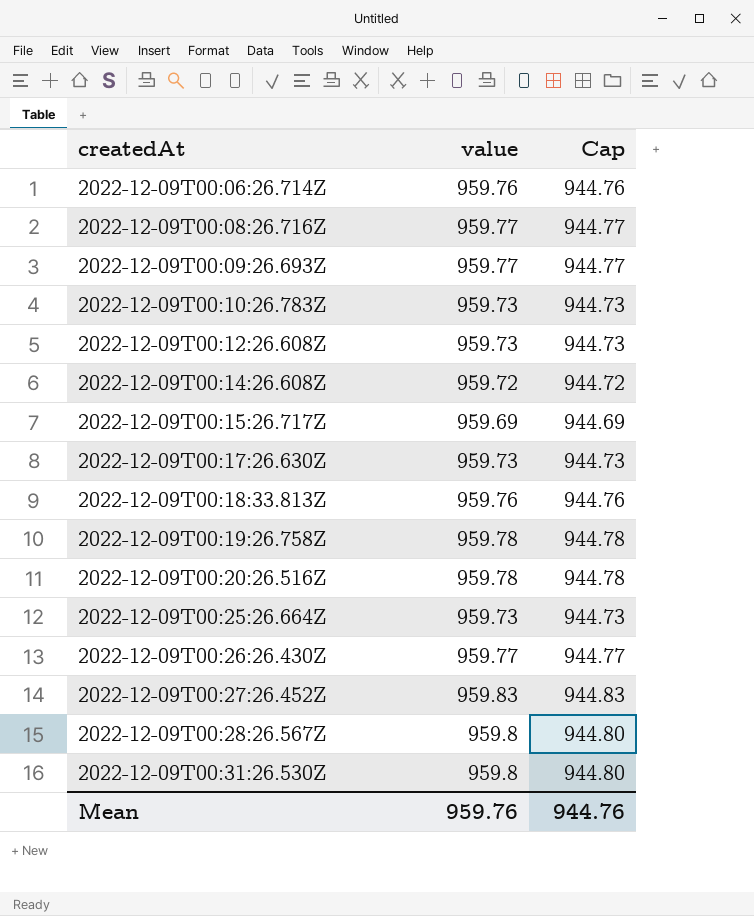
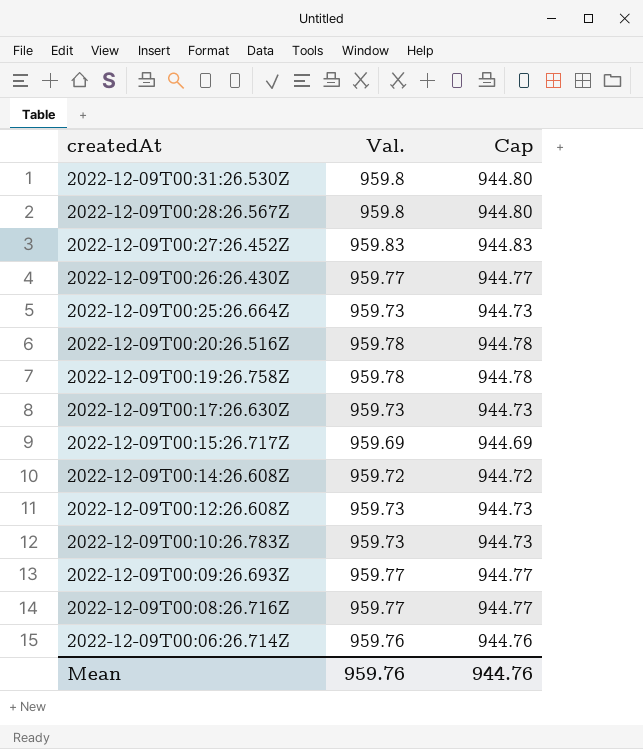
row order: createdAt ascending -> createdAt descending
column name: value -> Val.
row 2022-12-09T00:18:33.813Z: 959.76 | 944.76 -> none

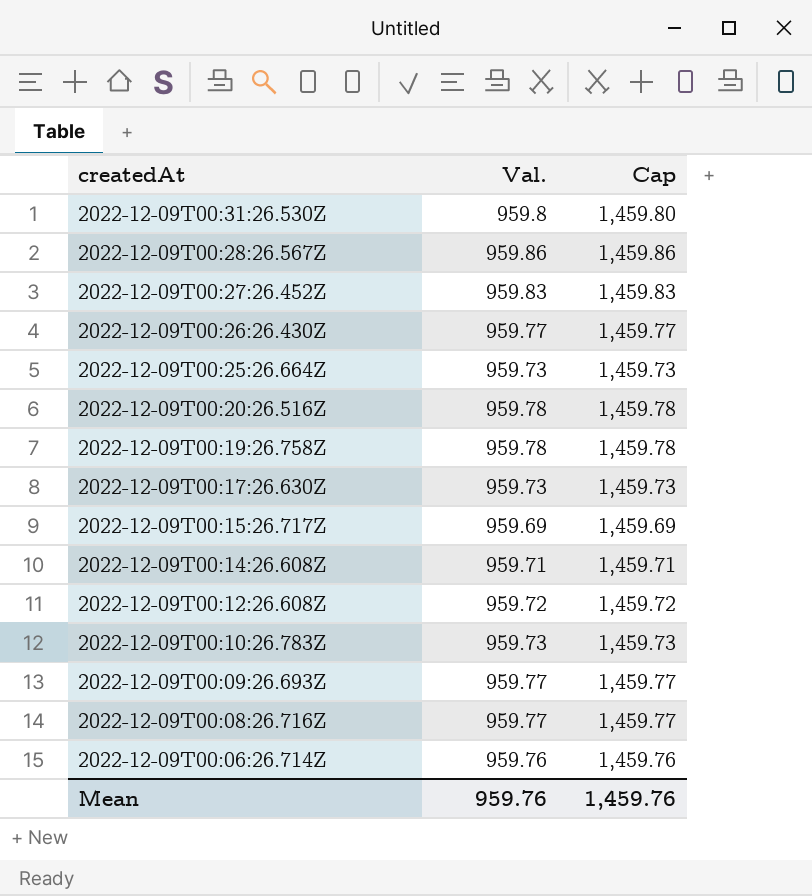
column Cap | formula: [Val.] - 15 -> [Val.] + 500
2022-12-09T00:28:26.567Z | Val.: 959.8 -> 959.86
2022-12-09T00:14:26.608Z | Val.: 959.72 -> 959.71
2022-12-09T00:12:26.608Z | Val.: 959.73 -> 959.72
Mean | Cap: 944.76 -> 1,459.76

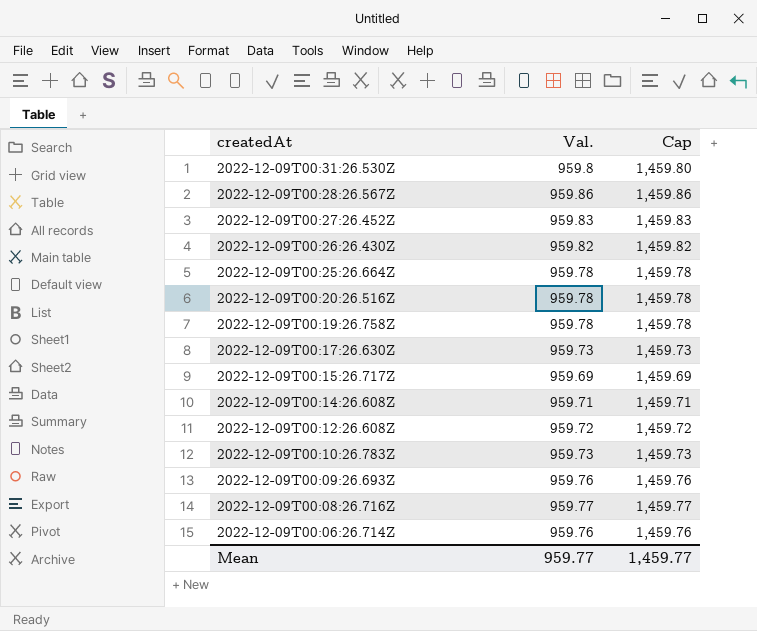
2022-12-09T00:26:26.430Z | Val.: 959.77 -> 959.82
2022-12-09T00:26:26.430Z | Cap: 1,459.77 -> 1,459.82
2022-12-09T00:25:26.664Z | Val.: 959.73 -> 959.78
2022-12-09T00:25:26.664Z | Cap: 1,459.73 -> 1,459.78
2022-12-09T00:09:26.693Z | Val.: 959.77 -> 959.76
2022-12-09T00:09:26.693Z | Cap: 1,459.77 -> 1,459.76
Mean | Val.: 959.76 -> 959.77
Mean | Cap: 1,459.76 -> 1,459.77

